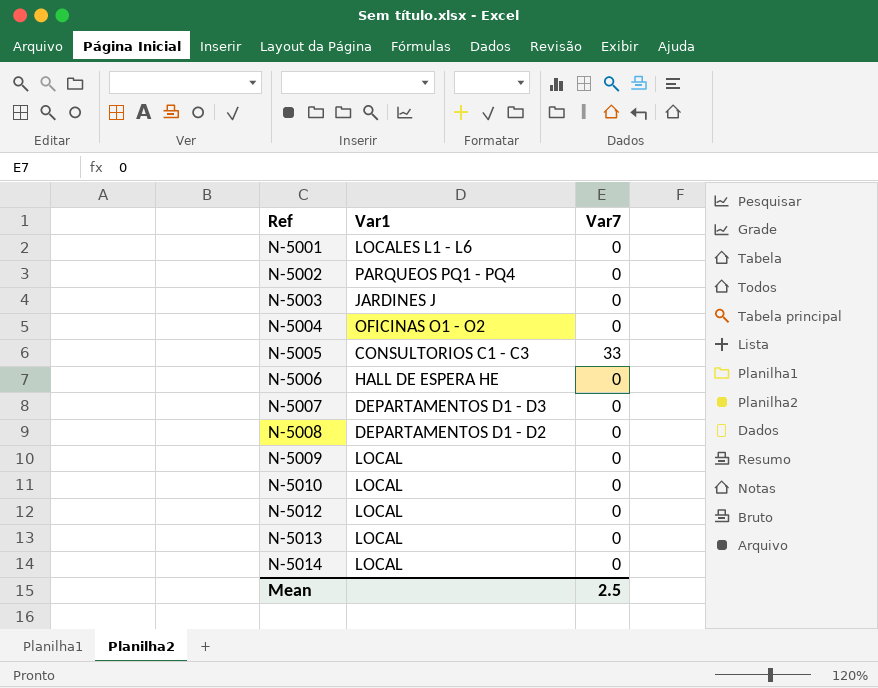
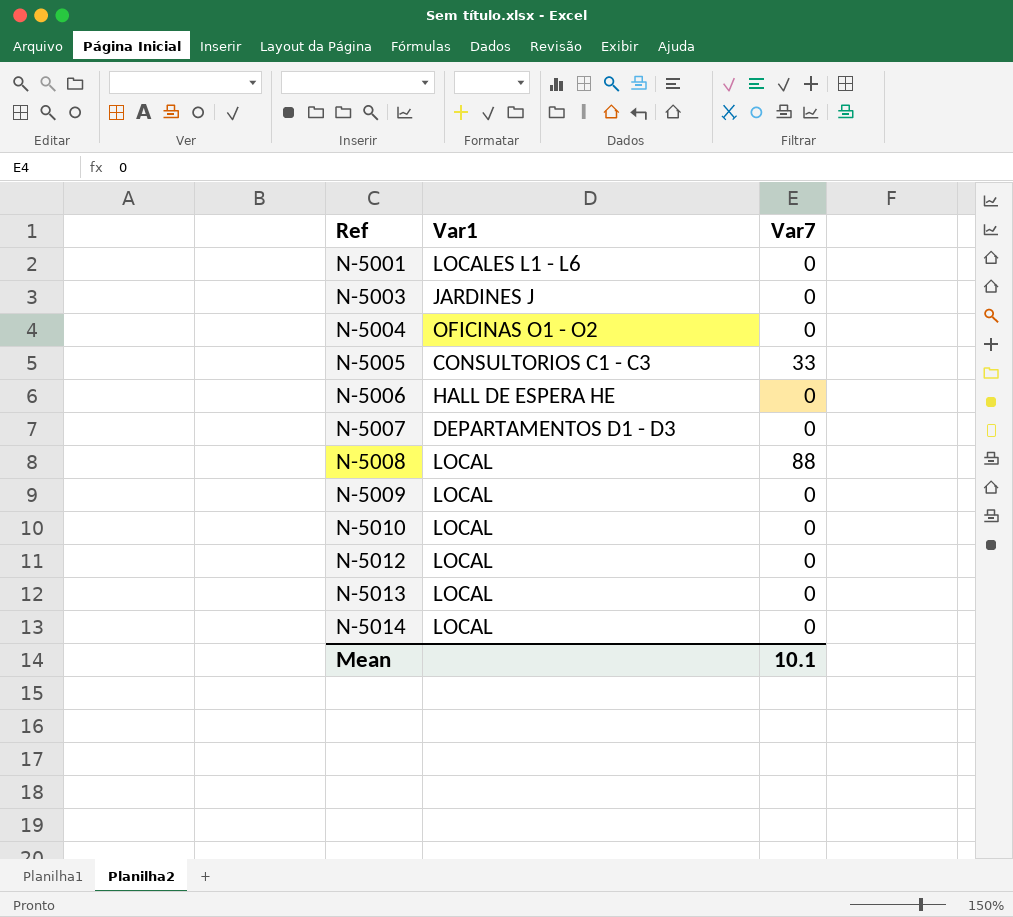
row N-5002: PARQUEOS PQ1 - PQ4 | 0 -> none
N-5008 | Var1: DEPARTAMENTOS D1 - D2 -> LOCAL
N-5008 | Var7: 0 -> 88
Mean | Var7: 2.5 -> 10.1

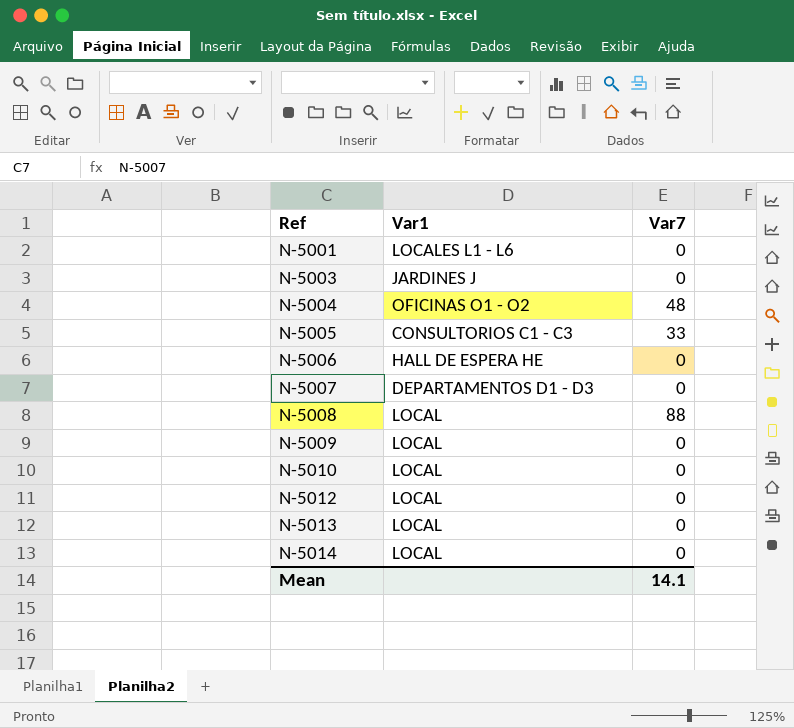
N-5004 | Var7: 0 -> 48
Mean | Var7: 10.1 -> 14.1

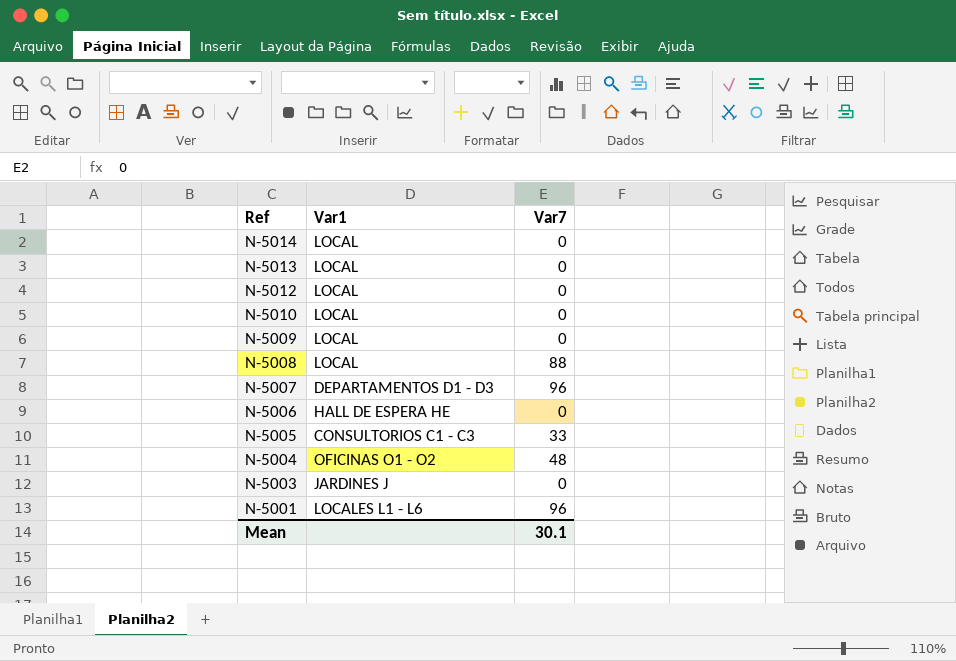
row order: Ref ascending -> Ref descending
N-5007 | Var7: 0 -> 96
N-5001 | Var7: 0 -> 96
Mean | Var7: 14.1 -> 30.1

